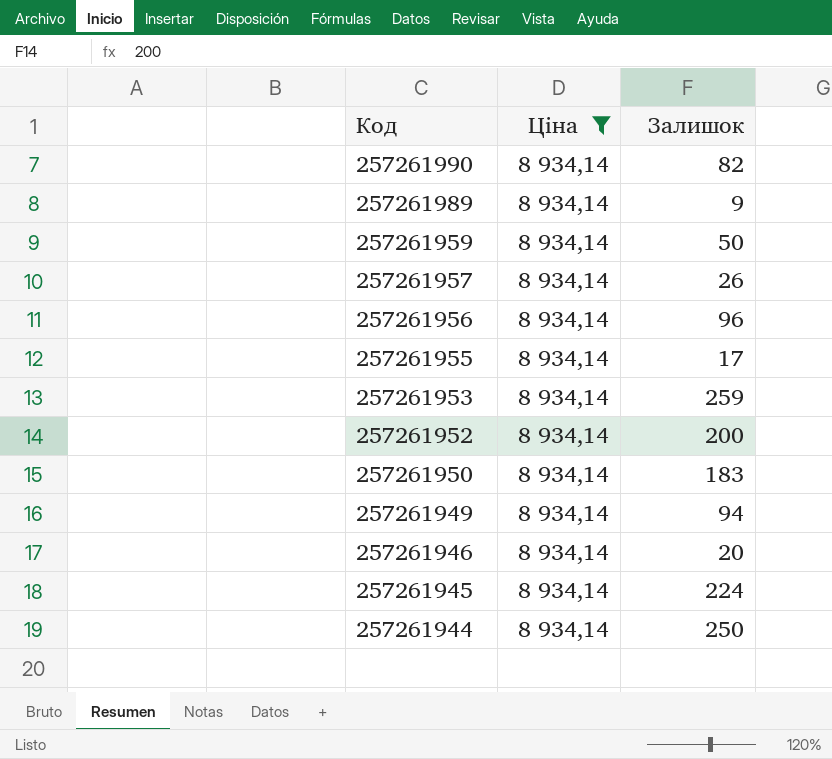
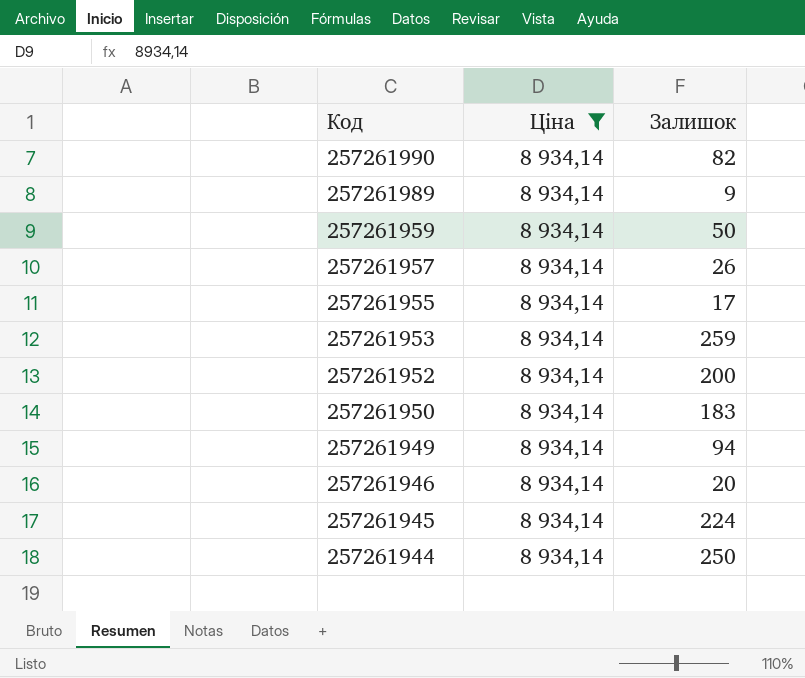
row 257261956: 8 934,14 | 96 -> none

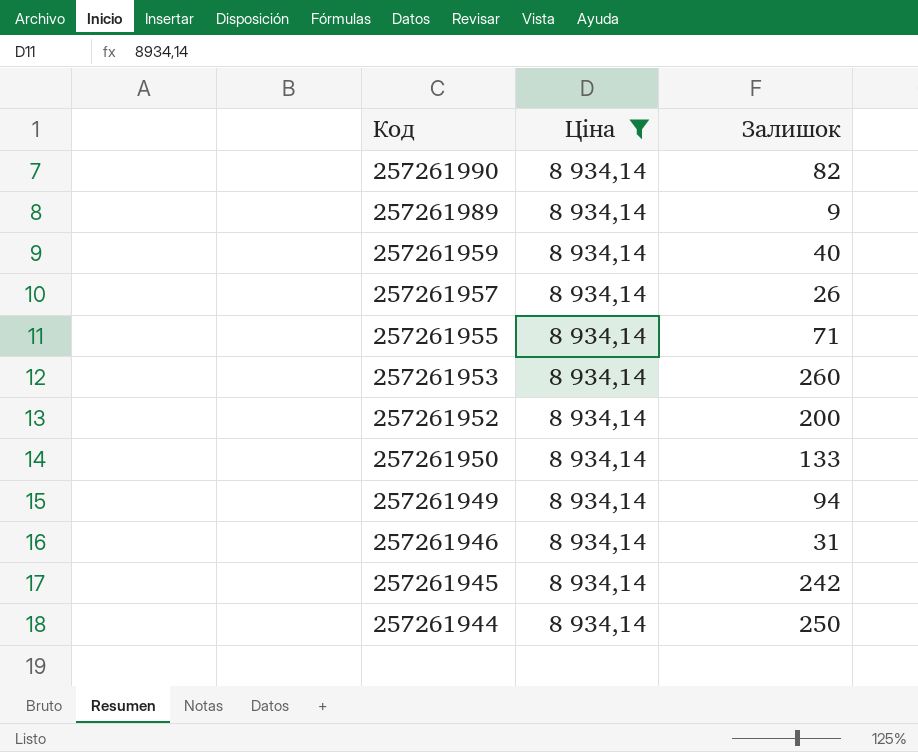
257261959 | Залишок: 50 -> 40
257261955 | Залишок: 17 -> 71
257261953 | Залишок: 259 -> 260
257261950 | Залишок: 183 -> 133
257261946 | Залишок: 20 -> 31
257261945 | Залишок: 224 -> 242

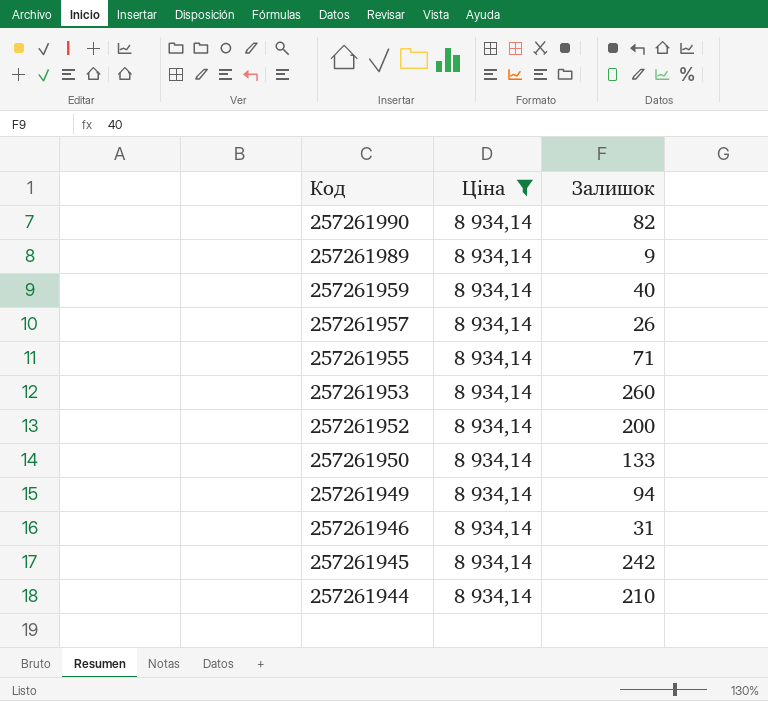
257261944 | Залишок: 250 -> 210

